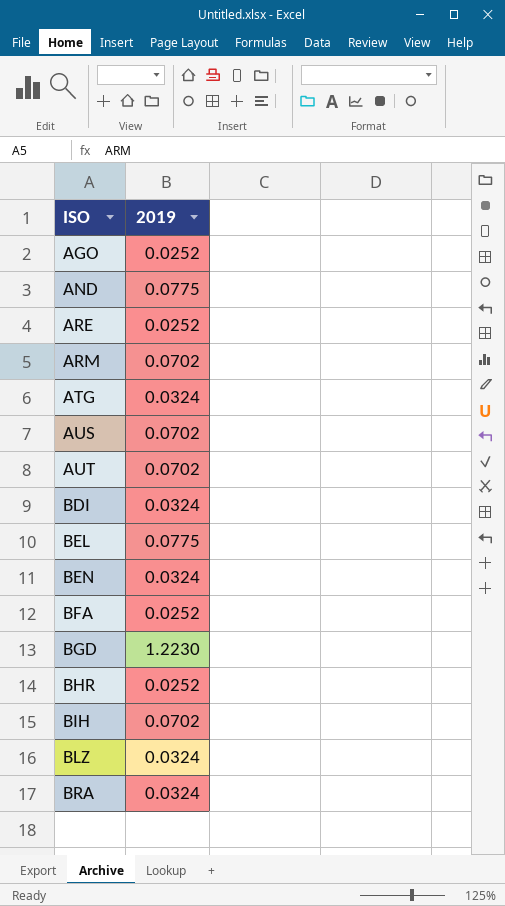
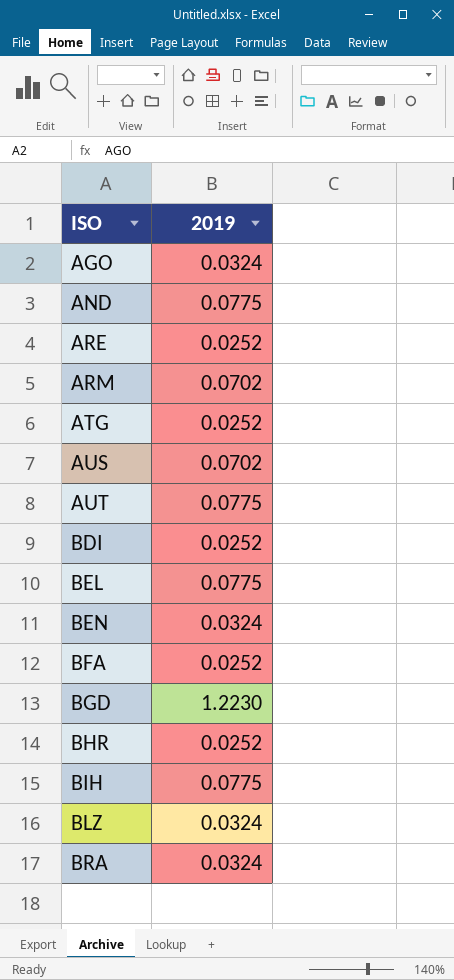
AGO | 2019: 0.0252 -> 0.0324
ATG | 2019: 0.0324 -> 0.0252
AUT | 2019: 0.0702 -> 0.0775
BDI | 2019: 0.0324 -> 0.0252
BIH | 2019: 0.0702 -> 0.0775

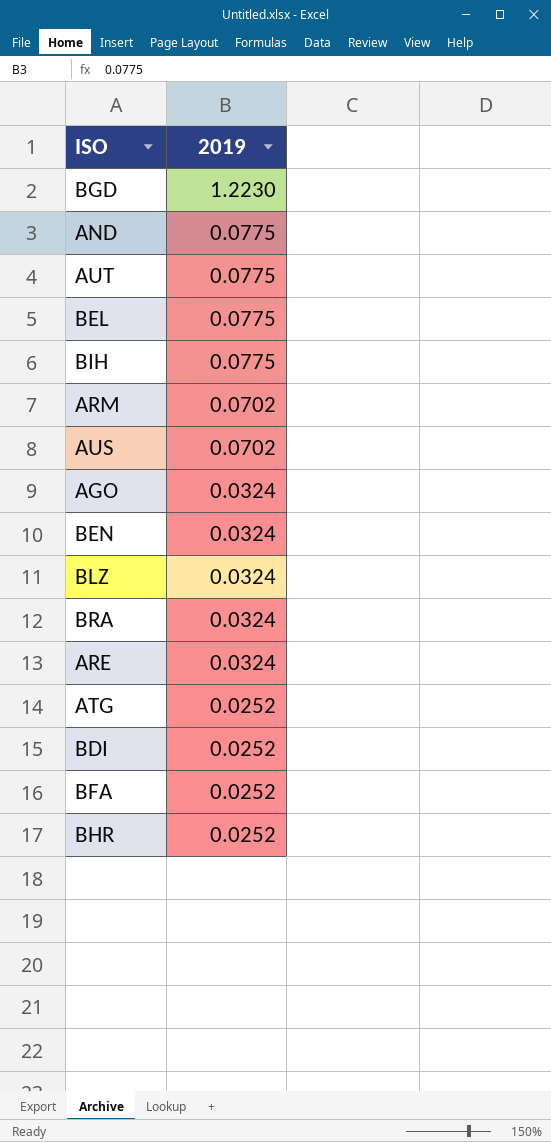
row order: ISO ascending -> 2019 descending
ARE | 2019: 0.0252 -> 0.0324

